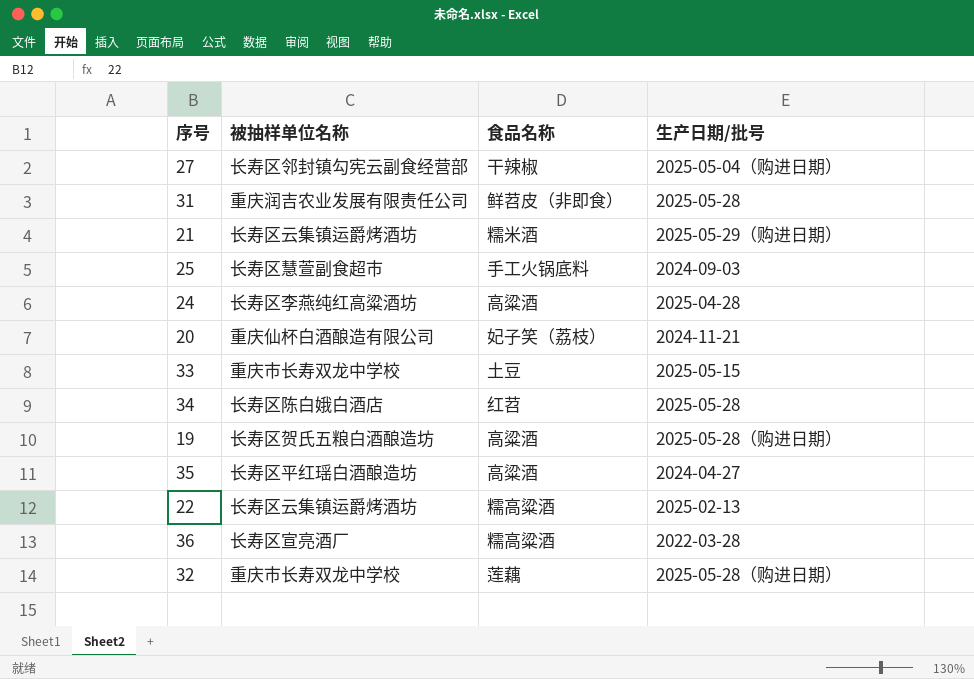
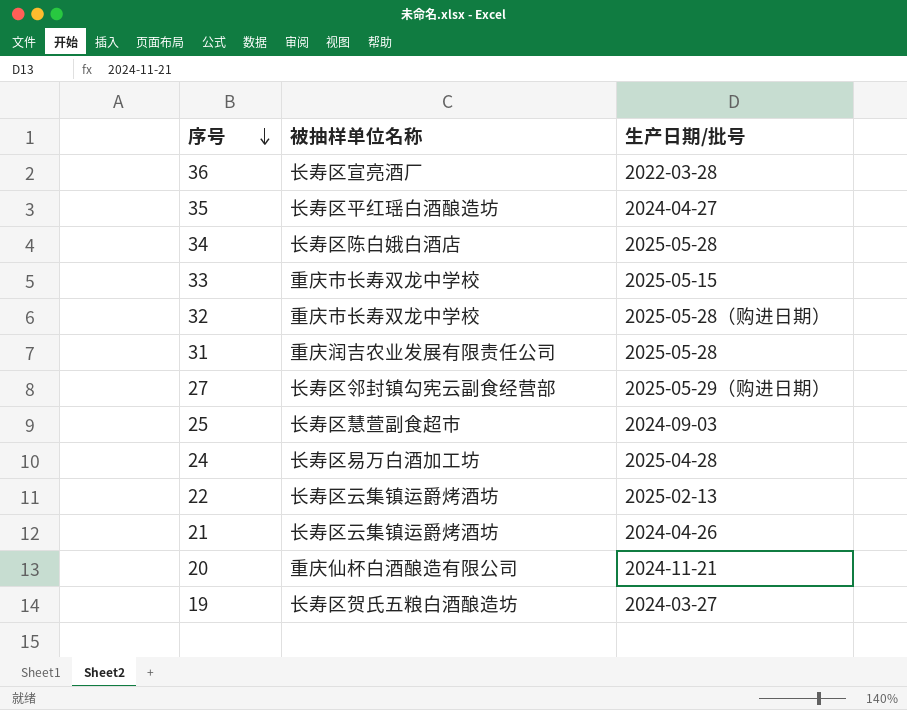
row order: none -> 序号 descending
column 食品名称 | position: 3 -> none
27 | 生产日期/批号: 2025-05-04（购进日期） -> 2025-05-29（购进日期）
24 | 被抽样单位名称: 长寿区李燕纯红高粱酒坊 -> 长寿区易万白酒加工坊
21 | 生产日期/批号: 2025-05-29（购进日期） -> 2024-04-26
19 | 生产日期/批号: 2025-05-28（购进日期） -> 2024-03-27

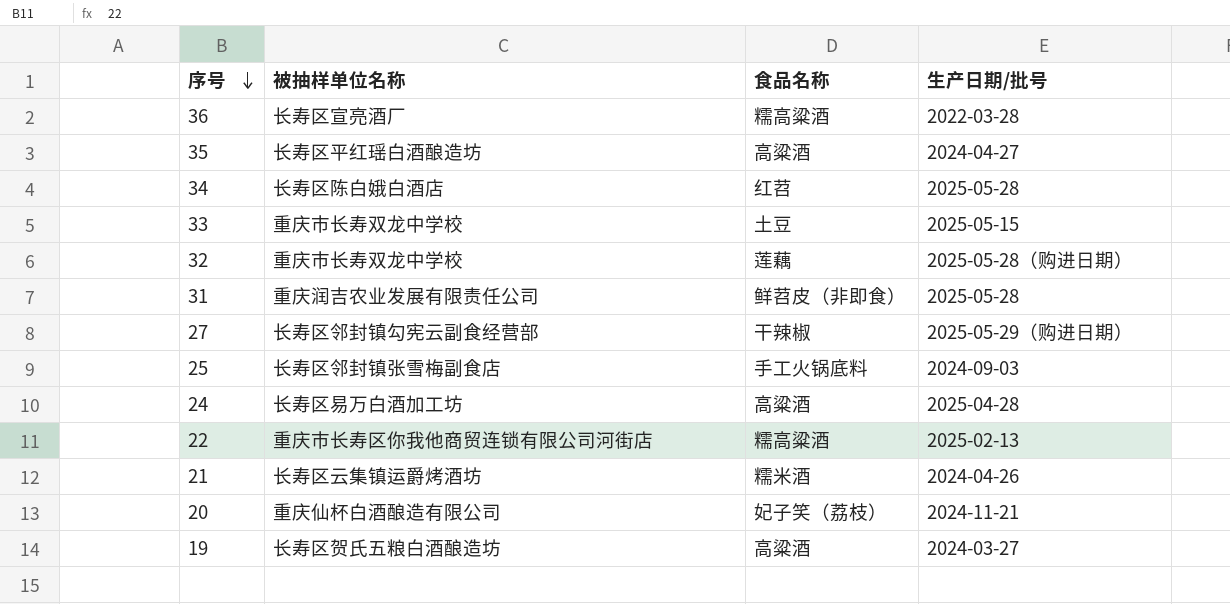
column 食品名称 | position: none -> 3
25 | 被抽样单位名称: 长寿区慧萱副食超市 -> 长寿区邻封镇张雪梅副食店
22 | 被抽样单位名称: 长寿区云集镇运爵烤酒坊 -> 重庆市长寿区你我他商贸连锁有限公司河街店

